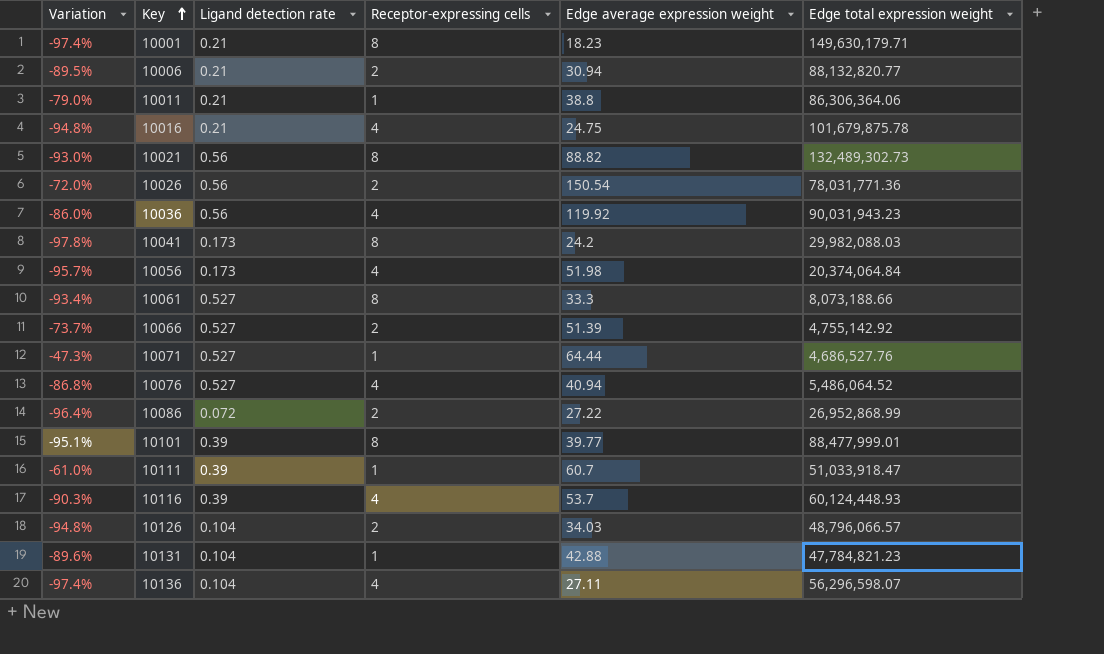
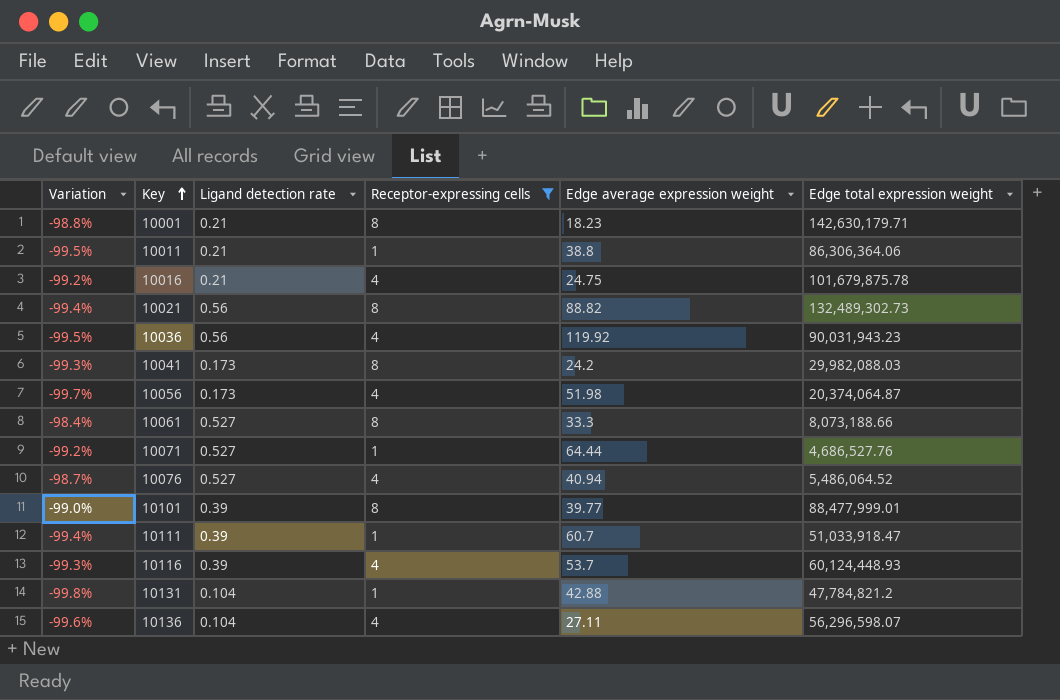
filter: none -> Receptor-expressing cells != 2
column Variation | formula: ([Ligand detection rate] - [Receptor-expressing cells]) / [Receptor-expressing cells] -> ([Ligand detection rate] - [Edge average expression weight]) / [Edge average expression weight]
10001 | Edge total expression weight: 149,630,179.71 -> 142,630,179.71
10056 | Edge total expression weight: 20,374,064.84 -> 20,374,064.87
10131 | Edge total expression weight: 47,784,821.23 -> 47,784,821.2

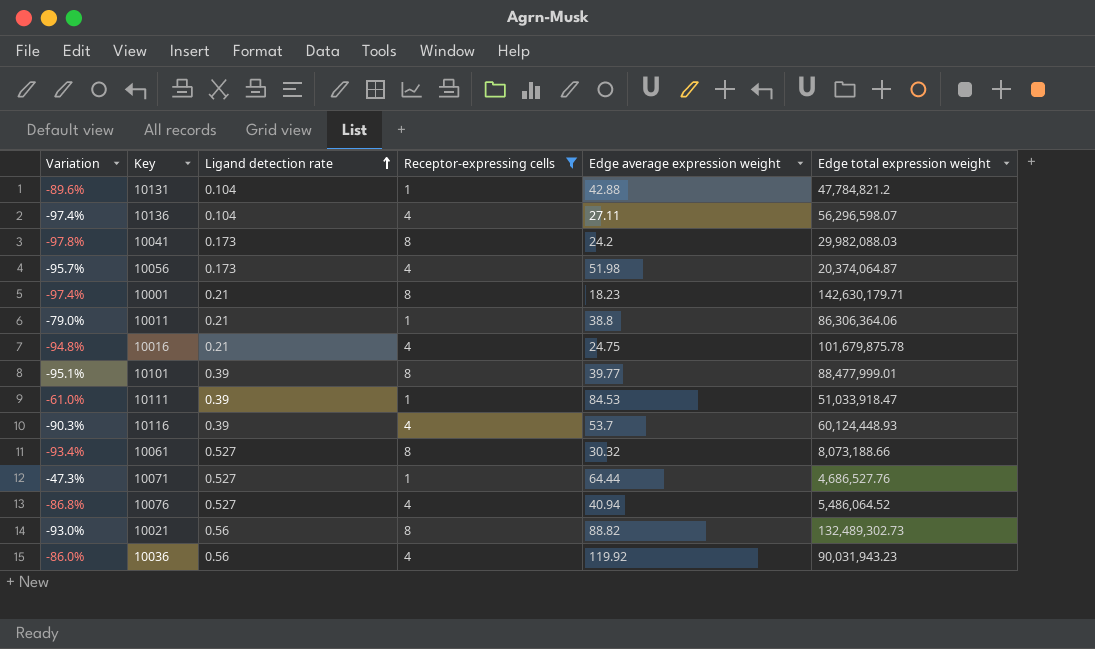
row order: Key ascending -> Ligand detection rate ascending
column Variation | formula: ([Ligand detection rate] - [Edge average expression weight]) / [Edge average expression weight] -> ([Ligand detection rate] - [Receptor-expressing cells]) / [Receptor-expressing cells]
10111 | Edge average expression weight: 60.7 -> 84.53
10061 | Edge average expression weight: 33.3 -> 30.32

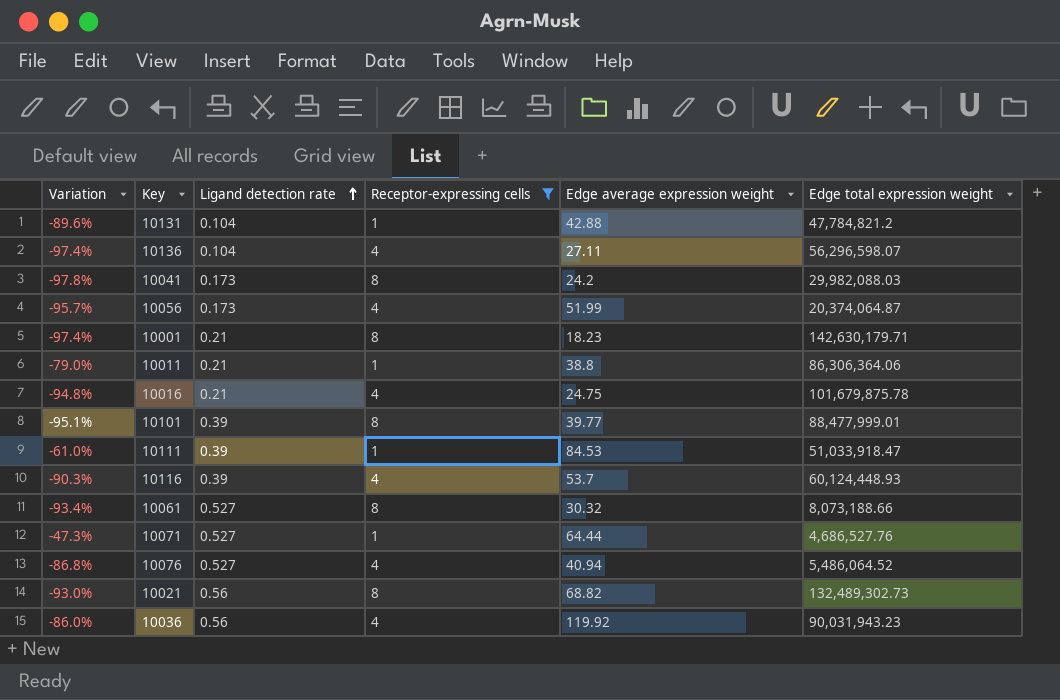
10056 | Edge average expression weight: 51.98 -> 51.99
10021 | Edge average expression weight: 88.82 -> 68.82

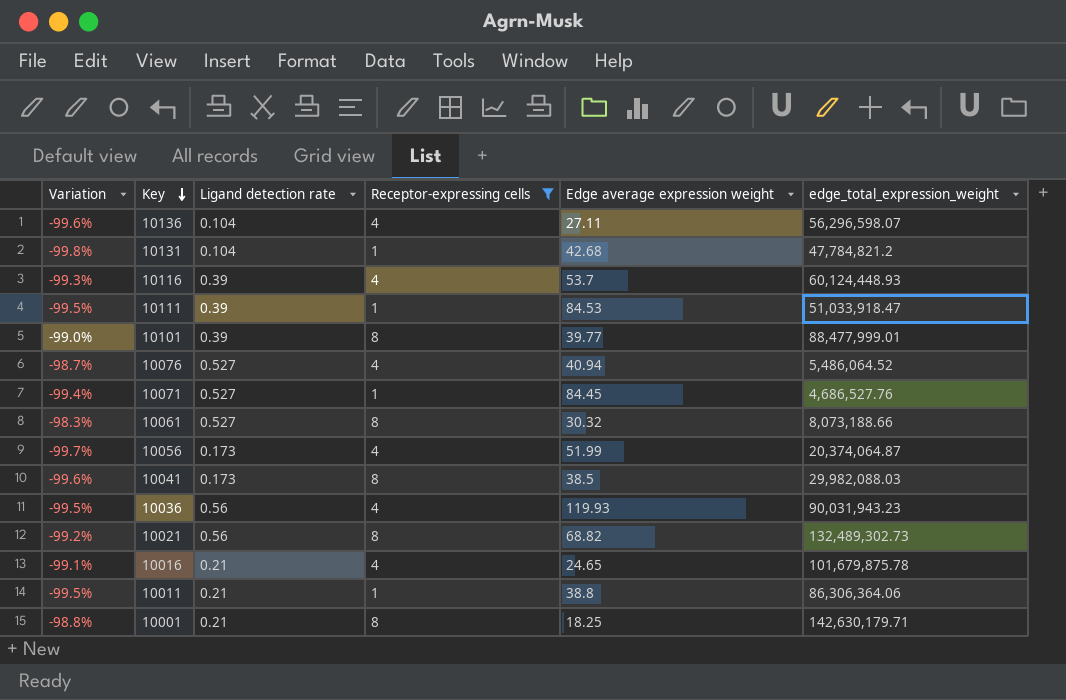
row order: Ligand detection rate ascending -> Key descending
column Variation | formula: ([Ligand detection rate] - [Receptor-expressing cells]) / [Receptor-expressing cells] -> ([Ligand detection rate] - [Edge average expression weight]) / [Edge average expression weight]
column name: Edge total expression weight -> edge_total_expression_weight
10131 | Edge average expression weight: 42.88 -> 42.68
10071 | Edge average expression weight: 64.44 -> 84.45
10041 | Edge average expression weight: 24.2 -> 38.5
10036 | Edge average expression weight: 119.92 -> 119.93
10016 | Edge average expression weight: 24.75 -> 24.65
10001 | Edge average expression weight: 18.23 -> 18.25

